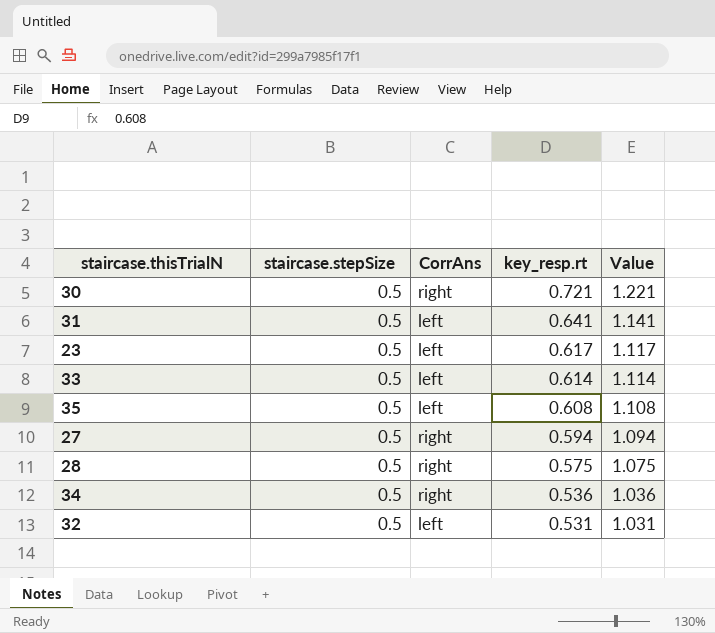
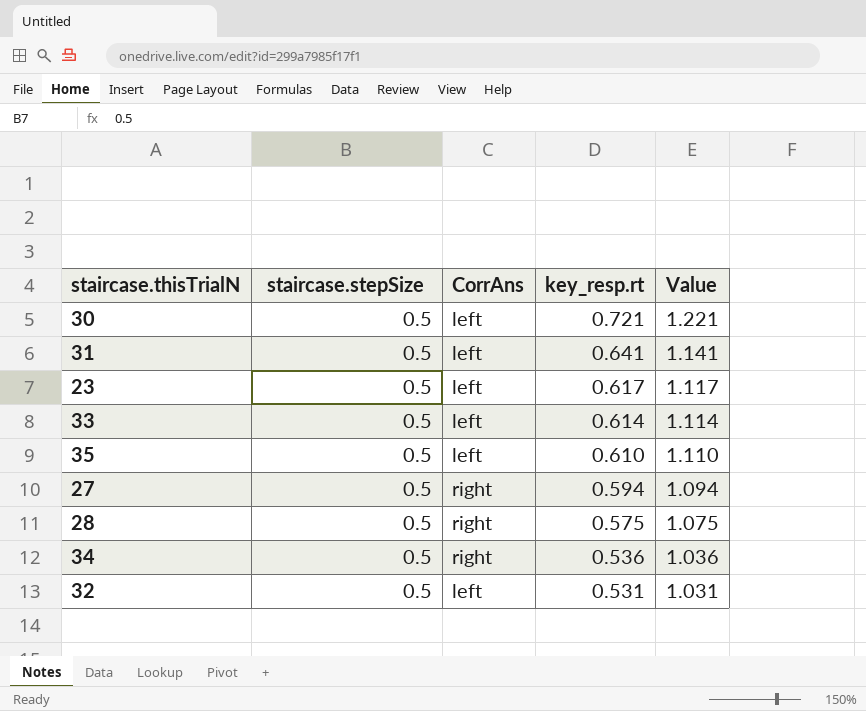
30 | CorrAns: right -> left
35 | key_resp.rt: 0.608 -> 0.610
35 | Value: 1.108 -> 1.110

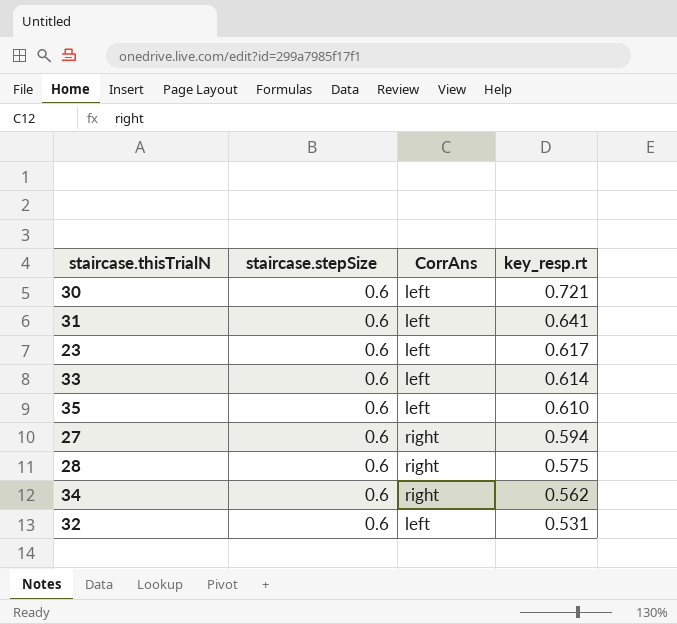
column Value | formula: [staircase.stepSize] + [key_resp.rt] -> none
30 | staircase.stepSize: 0.5 -> 0.6
31 | staircase.stepSize: 0.5 -> 0.6
23 | staircase.stepSize: 0.5 -> 0.6
33 | staircase.stepSize: 0.5 -> 0.6
35 | staircase.stepSize: 0.5 -> 0.6
27 | staircase.stepSize: 0.5 -> 0.6
28 | staircase.stepSize: 0.5 -> 0.6
34 | staircase.stepSize: 0.5 -> 0.6
34 | key_resp.rt: 0.536 -> 0.562
32 | staircase.stepSize: 0.5 -> 0.6

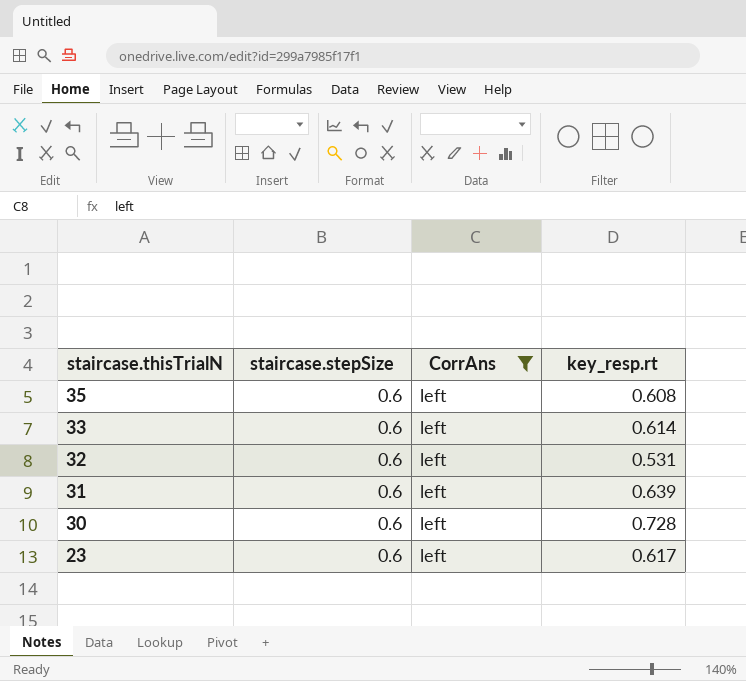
filter: none -> CorrAns = left
row order: key_resp.rt descending -> staircase.thisTrialN descending
35 | key_resp.rt: 0.610 -> 0.608
31 | key_resp.rt: 0.641 -> 0.639
30 | key_resp.rt: 0.721 -> 0.728

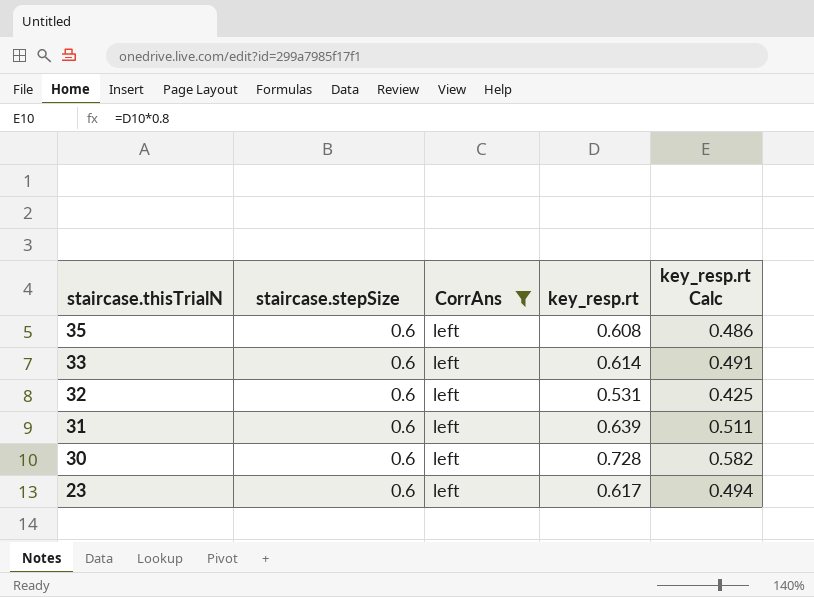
column key_resp.rt Calc | formula: none -> [key_resp.rt] * 0.8

